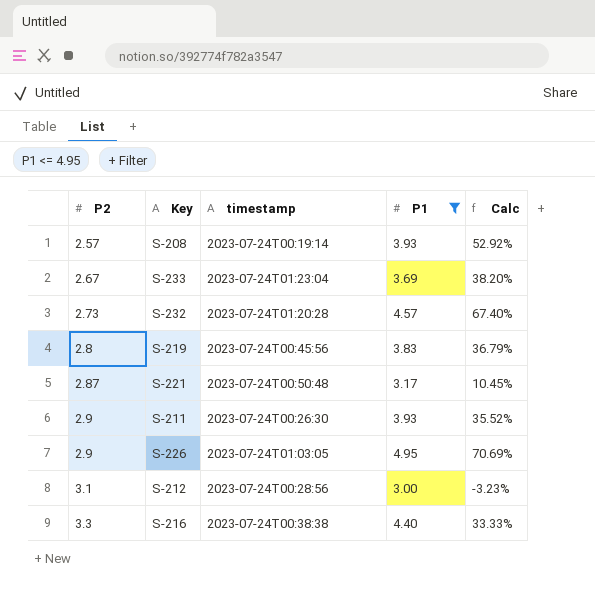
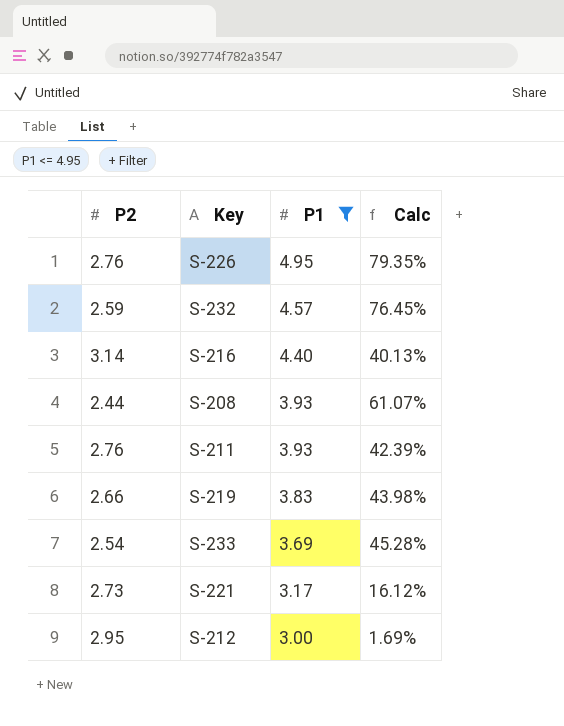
row order: P2 ascending -> P1 descending
column timestamp | position: 3 -> none
S-226 | P2: 2.9 -> 2.76
S-226 | Calc: 70.69% -> 79.35%
S-232 | P2: 2.73 -> 2.59
S-232 | Calc: 67.40% -> 76.45%
S-216 | P2: 3.3 -> 3.14
S-216 | Calc: 33.33% -> 40.13%
S-208 | P2: 2.57 -> 2.44
S-208 | Calc: 52.92% -> 61.07%
S-211 | P2: 2.9 -> 2.76
S-211 | Calc: 35.52% -> 42.39%
S-219 | P2: 2.8 -> 2.66
S-219 | Calc: 36.79% -> 43.98%
S-233 | P2: 2.67 -> 2.54
S-233 | Calc: 38.20% -> 45.28%
S-221 | P2: 2.87 -> 2.73
S-221 | Calc: 10.45% -> 16.12%
S-212 | P2: 3.1 -> 2.95
S-212 | Calc: -3.23% -> 1.69%

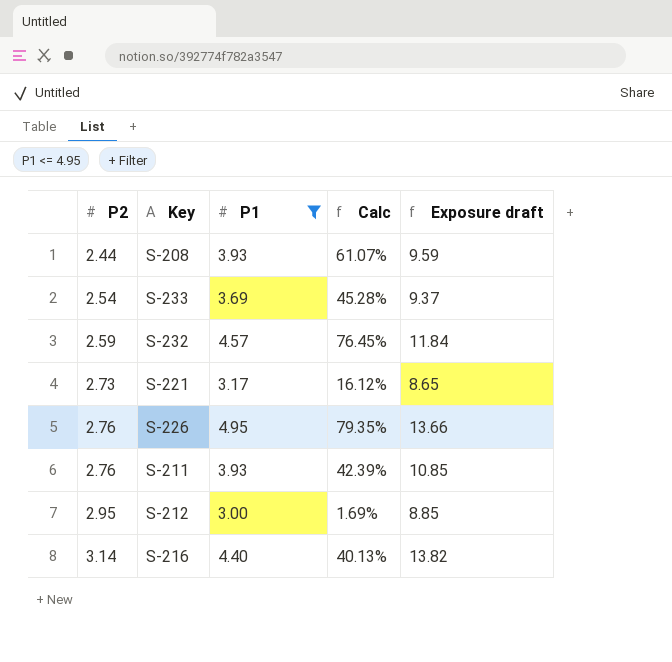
row order: P1 descending -> P2 ascending
column Exposure draft | formula: none -> [P2] * [P1]
row S-219: 2.66 | 3.83 | 43.98% -> none

